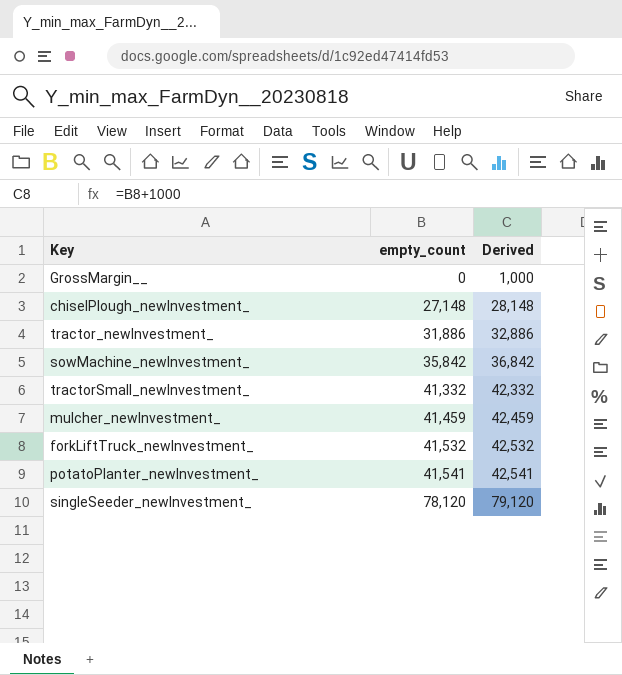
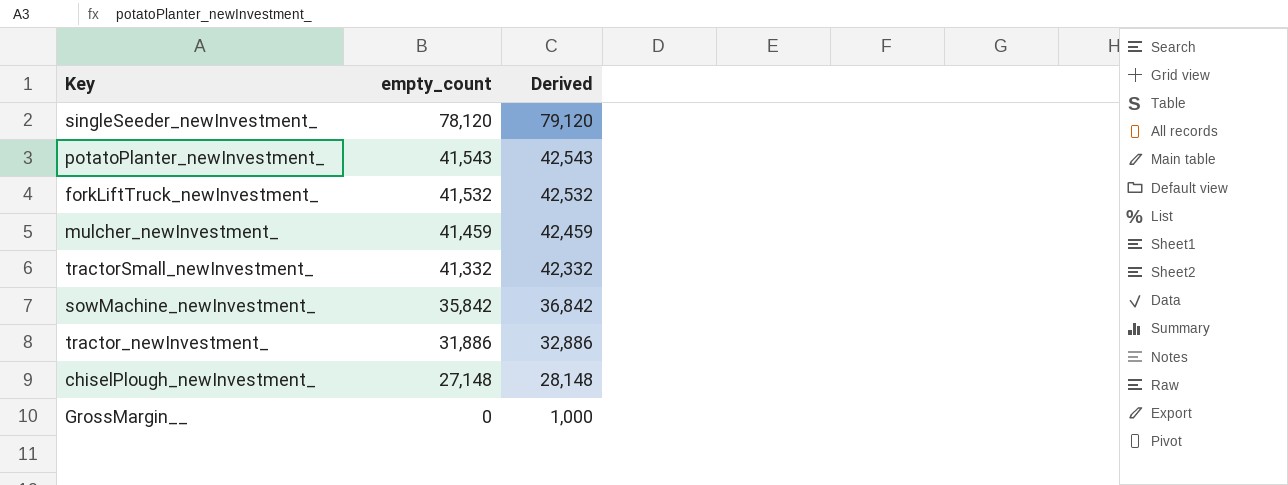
row order: empty_count ascending -> empty_count descending
potatoPlanter_newInvestment_ | empty_count: 41,541 -> 41,543
potatoPlanter_newInvestment_ | Derived: 42,541 -> 42,543

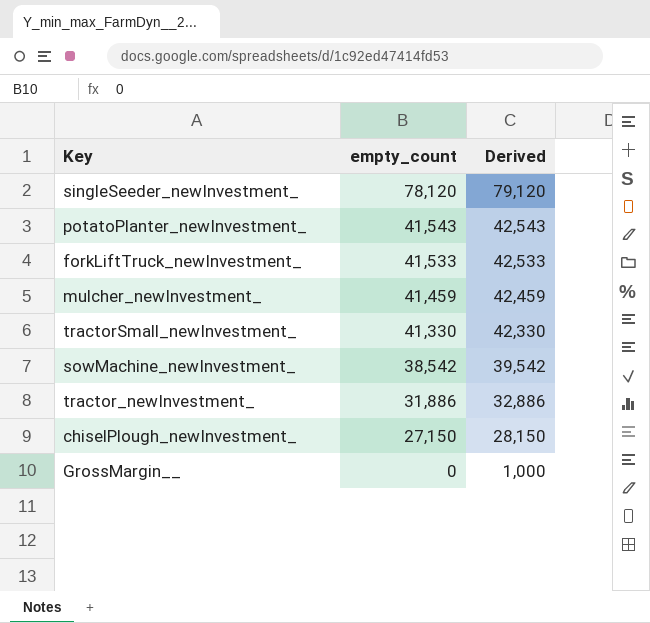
forkLiftTruck_newInvestment_ | empty_count: 41,532 -> 41,533
forkLiftTruck_newInvestment_ | Derived: 42,532 -> 42,533
tractorSmall_newInvestment_ | empty_count: 41,332 -> 41,330
tractorSmall_newInvestment_ | Derived: 42,332 -> 42,330
sowMachine_newInvestment_ | empty_count: 35,842 -> 38,542
sowMachine_newInvestment_ | Derived: 36,842 -> 39,542
chiselPlough_newInvestment_ | empty_count: 27,148 -> 27,150
chiselPlough_newInvestment_ | Derived: 28,148 -> 28,150

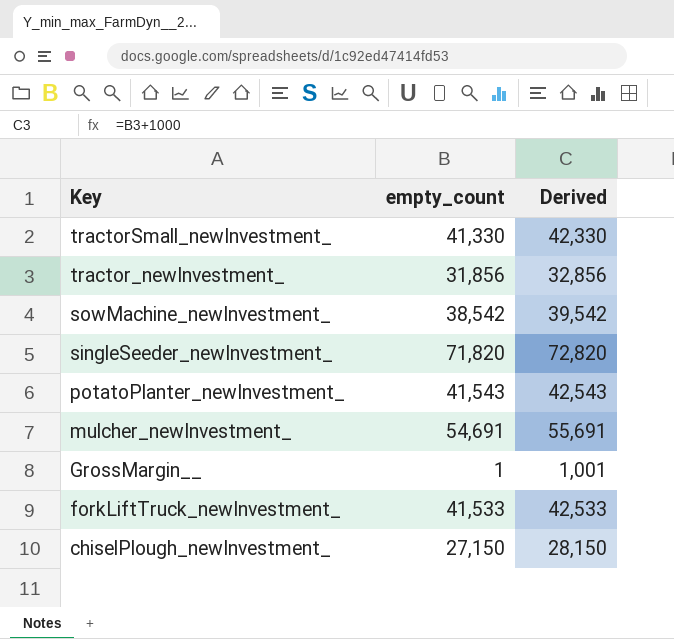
row order: empty_count descending -> Key descending
tractor_newInvestment_ | empty_count: 31,886 -> 31,856
tractor_newInvestment_ | Derived: 32,886 -> 32,856
singleSeeder_newInvestment_ | empty_count: 78,120 -> 71,820
singleSeeder_newInvestment_ | Derived: 79,120 -> 72,820
mulcher_newInvestment_ | empty_count: 41,459 -> 54,691
mulcher_newInvestment_ | Derived: 42,459 -> 55,691
GrossMargin__ | empty_count: 0 -> 1
GrossMargin__ | Derived: 1,000 -> 1,001

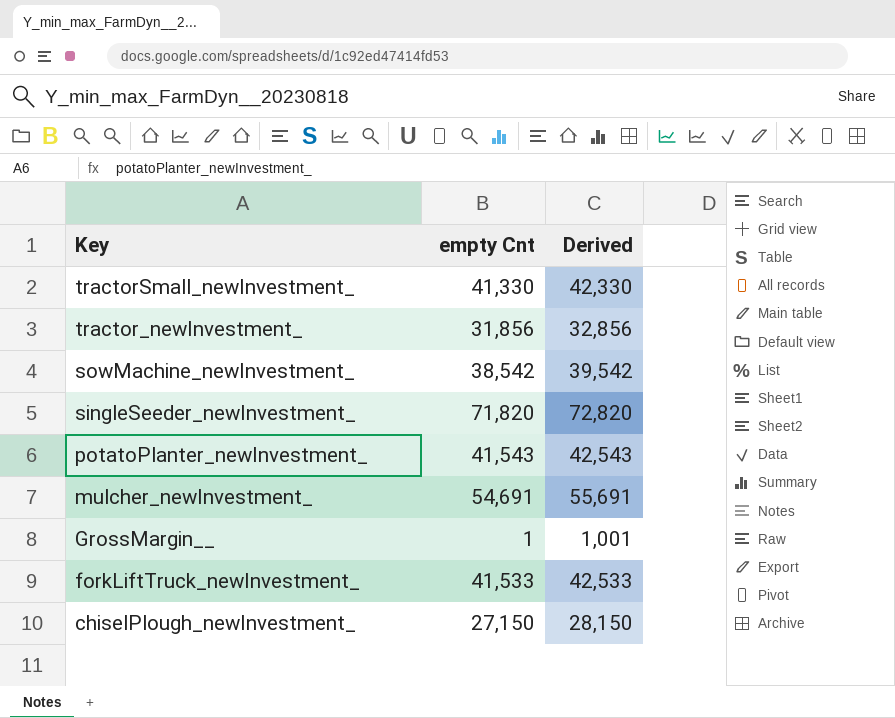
column name: empty_count -> empty Cnt

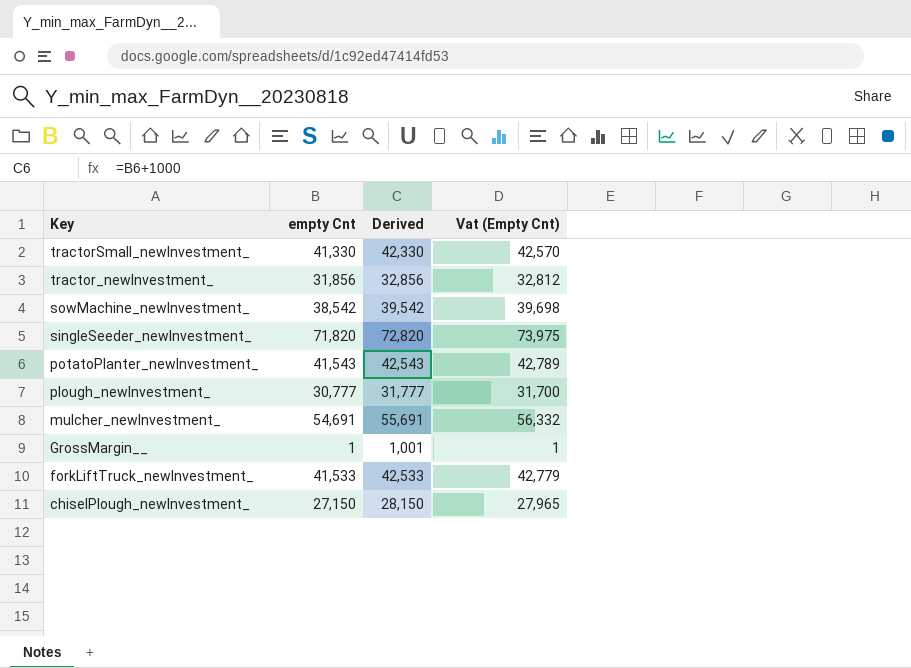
column Vat (Empty Cnt) | formula: none -> [empty Cnt] * 1.03
row plough_newInvestment_: none -> 30,777 | 31,777 | 31,700

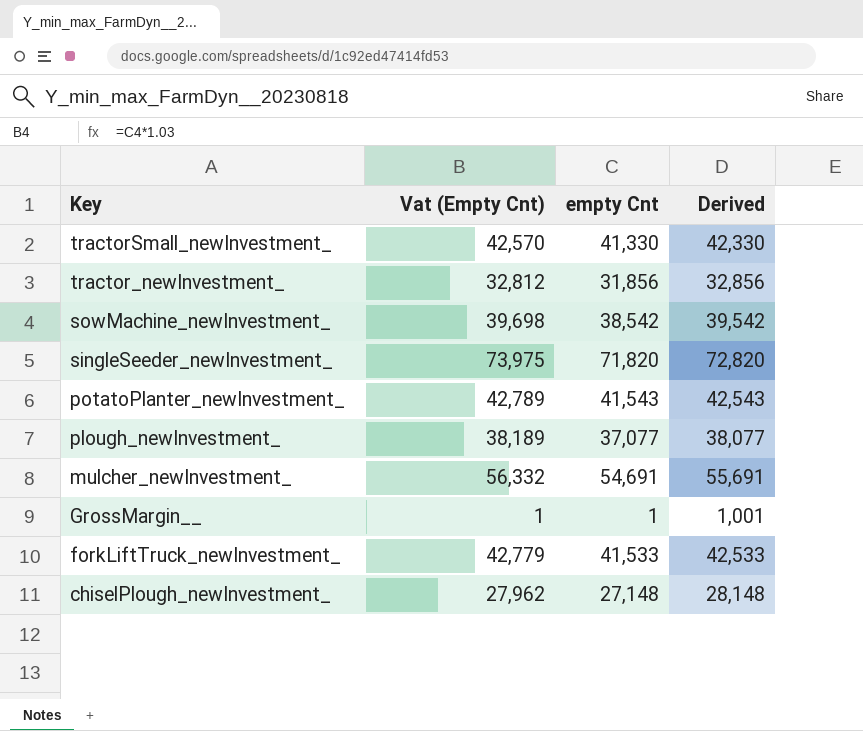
column Vat (Empty Cnt) | position: 4 -> 2
plough_newInvestment_ | Vat (Empty Cnt): 31,700 -> 38,189
plough_newInvestment_ | empty Cnt: 30,777 -> 37,077
plough_newInvestment_ | Derived: 31,777 -> 38,077
chiselPlough_newInvestment_ | Vat (Empty Cnt): 27,965 -> 27,962
chiselPlough_newInvestment_ | empty Cnt: 27,150 -> 27,148
chiselPlough_newInvestment_ | Derived: 28,150 -> 28,148

